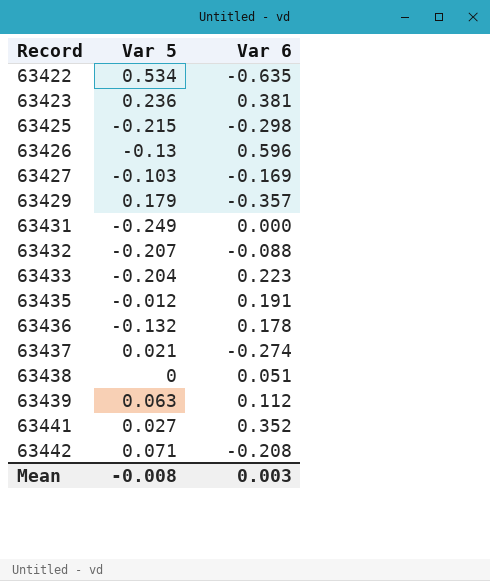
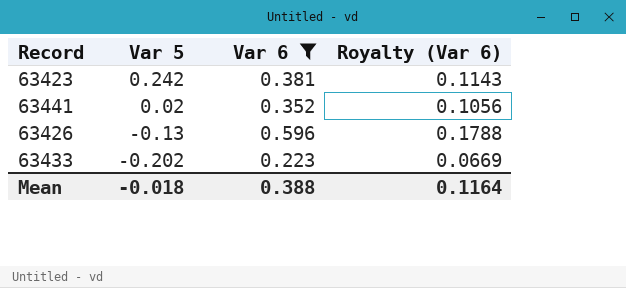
filter: none -> Var 6 >= 0.223
row order: Record ascending -> Var 5 descending
column Royalty (Var 6) | formula: none -> [Var 6] * 0.3
63423 | Var 5: 0.236 -> 0.242
63441 | Var 5: 0.027 -> 0.02
63433 | Var 5: -0.204 -> -0.202
Mean | Var 5: -0.008 -> -0.018
Mean | Var 6: 0.003 -> 0.388

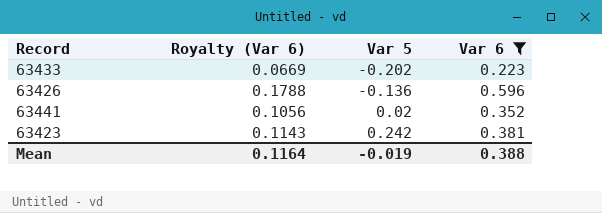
row order: Var 5 descending -> Var 5 ascending
column Royalty (Var 6) | position: 4 -> 2
63426 | Var 5: -0.13 -> -0.136
Mean | Var 5: -0.018 -> -0.019

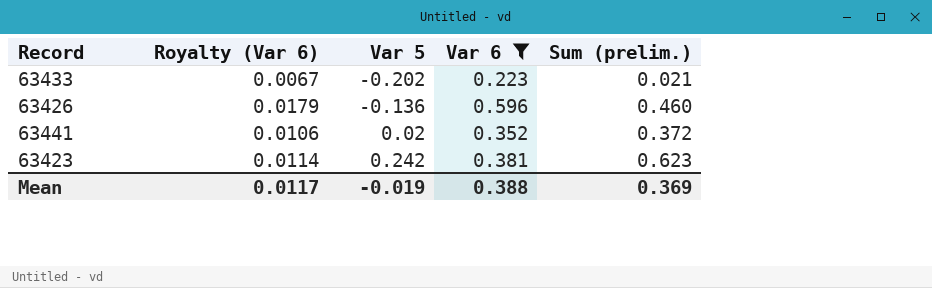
column Royalty (Var 6) | formula: [Var 6] * 0.3 -> [Var 6] * 0.03
column Sum (prelim.) | formula: none -> [Var 5] + [Var 6]
Mean | Royalty (Var 6): 0.1164 -> 0.0117

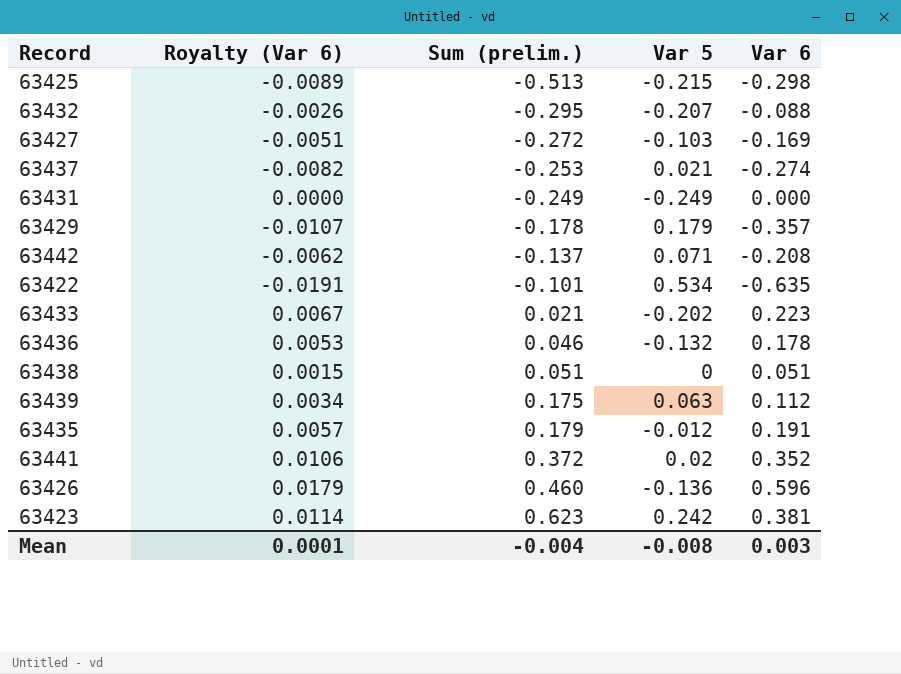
filter: Var 6 >= 0.223 -> none
row order: Var 5 ascending -> Sum (prelim.) ascending
column Sum (prelim.) | position: 5 -> 3
Mean | Royalty (Var 6): 0.0117 -> 0.0001
Mean | Sum (prelim.): 0.369 -> -0.004
Mean | Var 5: -0.019 -> -0.008
Mean | Var 6: 0.388 -> 0.003

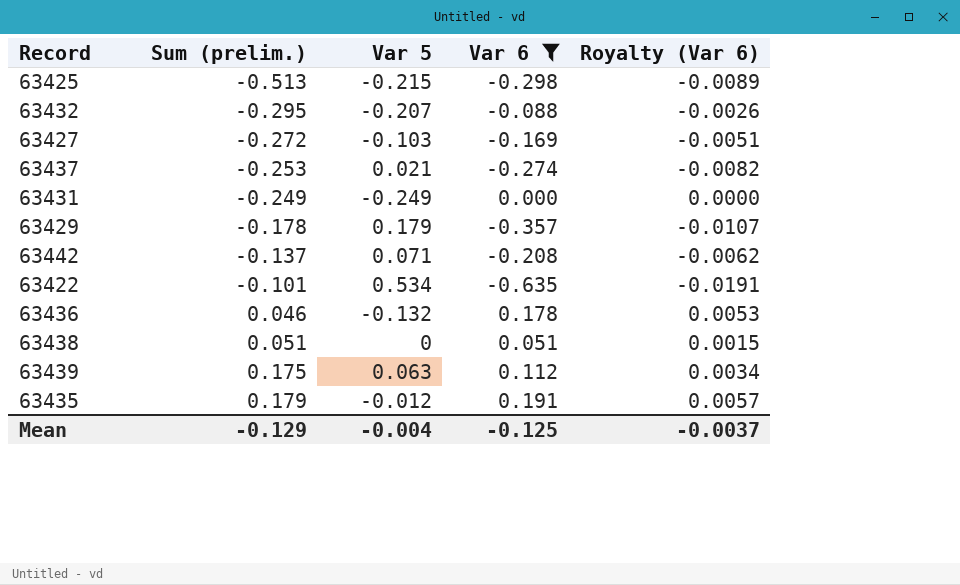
filter: none -> Var 6 <= 0.191
column Royalty (Var 6) | position: 2 -> 5
Mean | Sum (prelim.): -0.004 -> -0.129
Mean | Var 5: -0.008 -> -0.004
Mean | Var 6: 0.003 -> -0.125
Mean | Royalty (Var 6): 0.0001 -> -0.0037

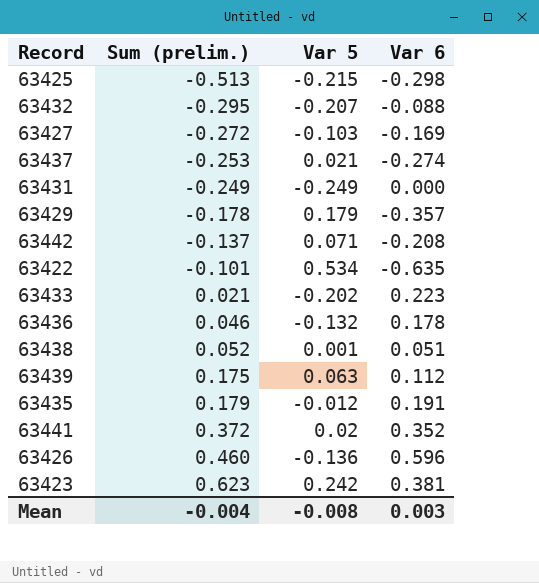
filter: Var 6 <= 0.191 -> none
column Royalty (Var 6) | formula: [Var 6] * 0.03 -> none
63438 | Sum (prelim.): 0.051 -> 0.052
63438 | Var 5: 0 -> 0.001
Mean | Sum (prelim.): -0.129 -> -0.004
Mean | Var 5: -0.004 -> -0.008
Mean | Var 6: -0.125 -> 0.003

